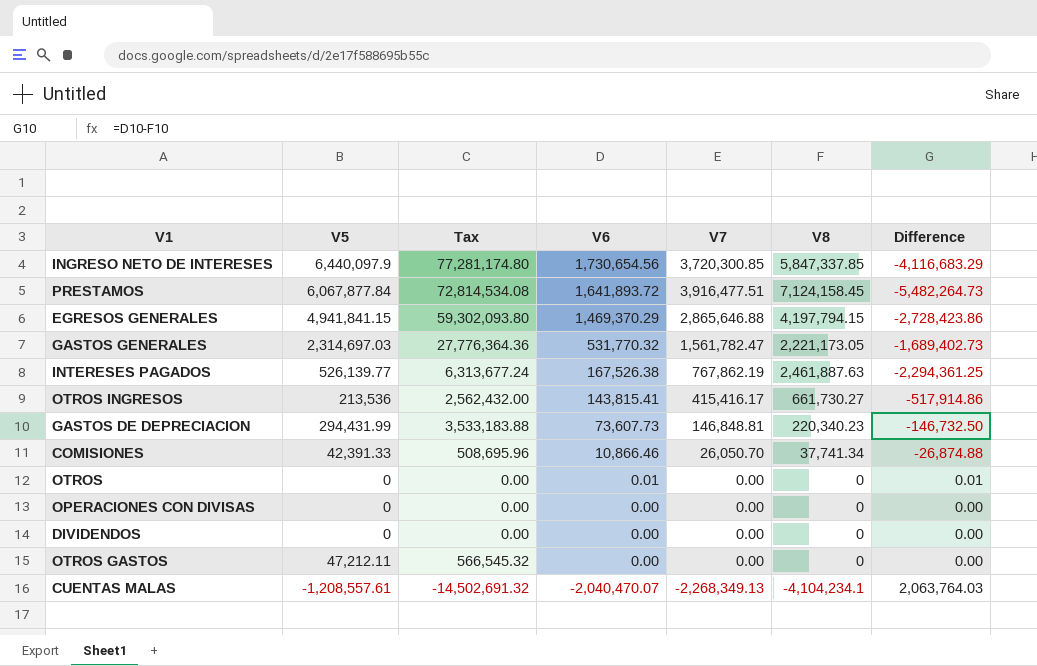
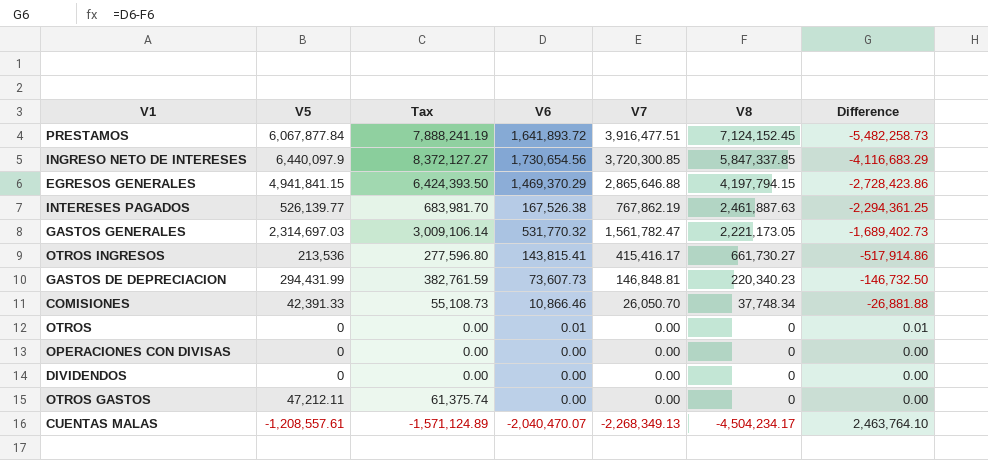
row order: V6 descending -> V8 descending
column Tax | formula: [V5] * 12 -> [V5] * 1.3
PRESTAMOS | V8: 7,124,158.45 -> 7,124,152.45
PRESTAMOS | Difference: -5,482,264.73 -> -5,482,258.73
COMISIONES | V8: 37,741.34 -> 37,748.34
COMISIONES | Difference: -26,874.88 -> -26,881.88
CUENTAS MALAS | V8: -4,104,234.1 -> -4,504,234.17
CUENTAS MALAS | Difference: 2,063,764.03 -> 2,463,764.10

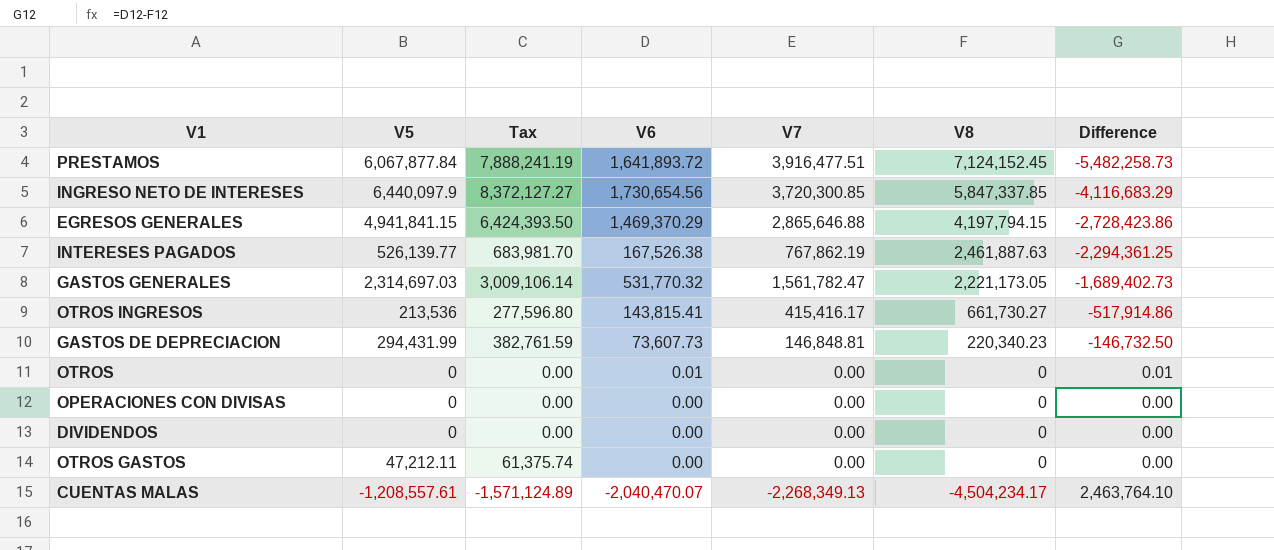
row COMISIONES: 42,391.33 | 55,108.73 | 10,866.46 | 26,050.70 | 37,748.34 | -26,881.88 -> none

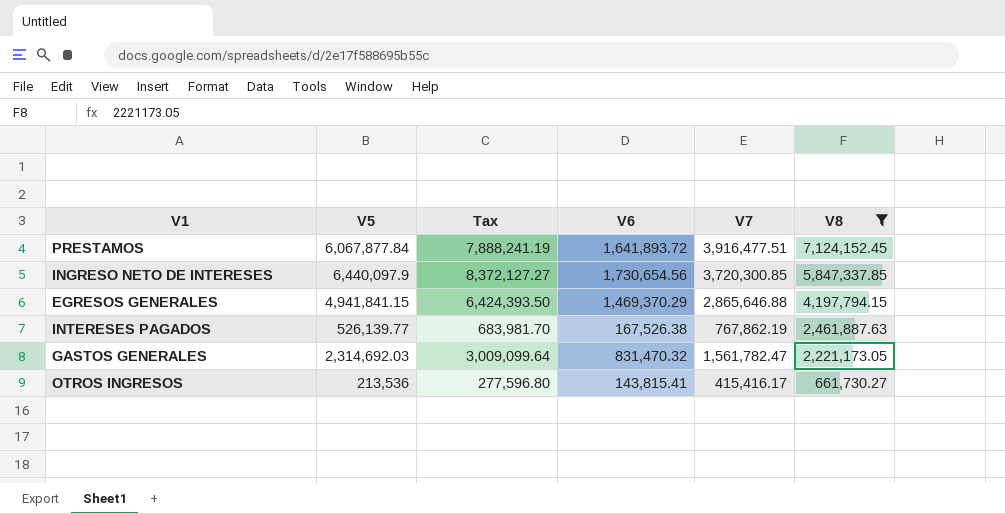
filter: none -> V8 >= 661,730.27
column Difference | formula: [V6] - [V8] -> none
GASTOS GENERALES | V5: 2,314,697.03 -> 2,314,692.03
GASTOS GENERALES | Tax: 3,009,106.14 -> 3,009,099.64
GASTOS GENERALES | V6: 531,770.32 -> 831,470.32

